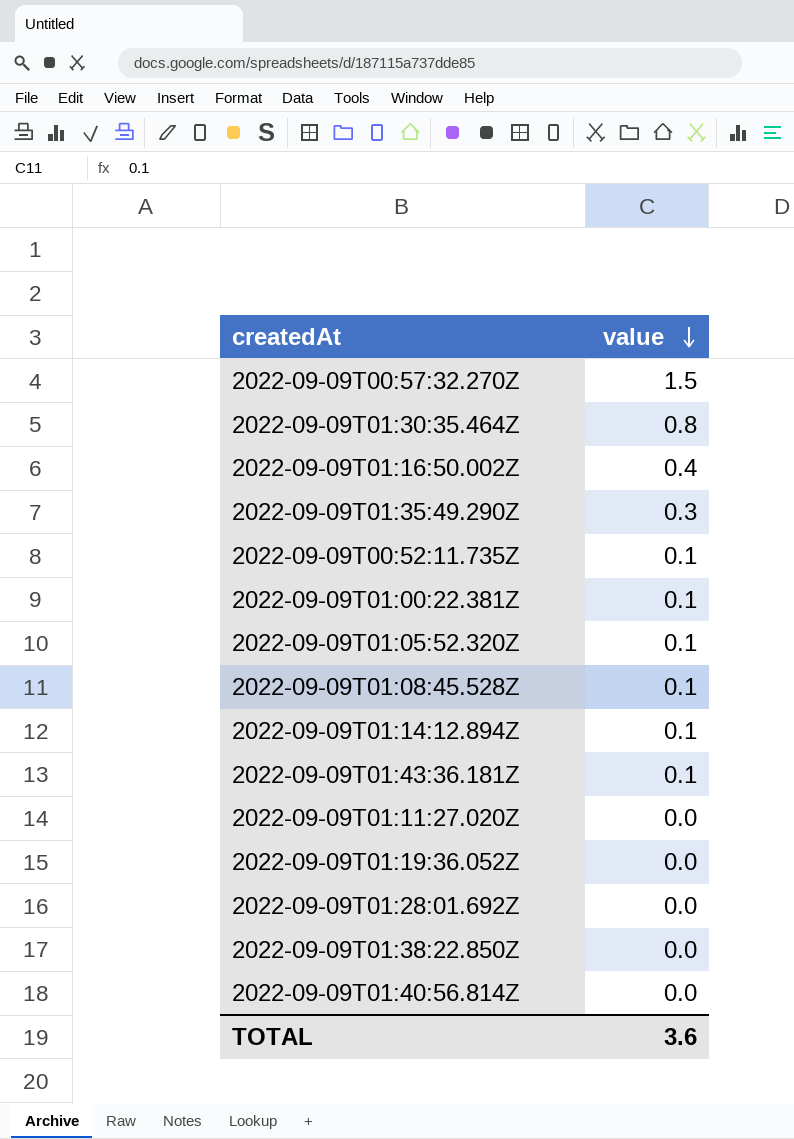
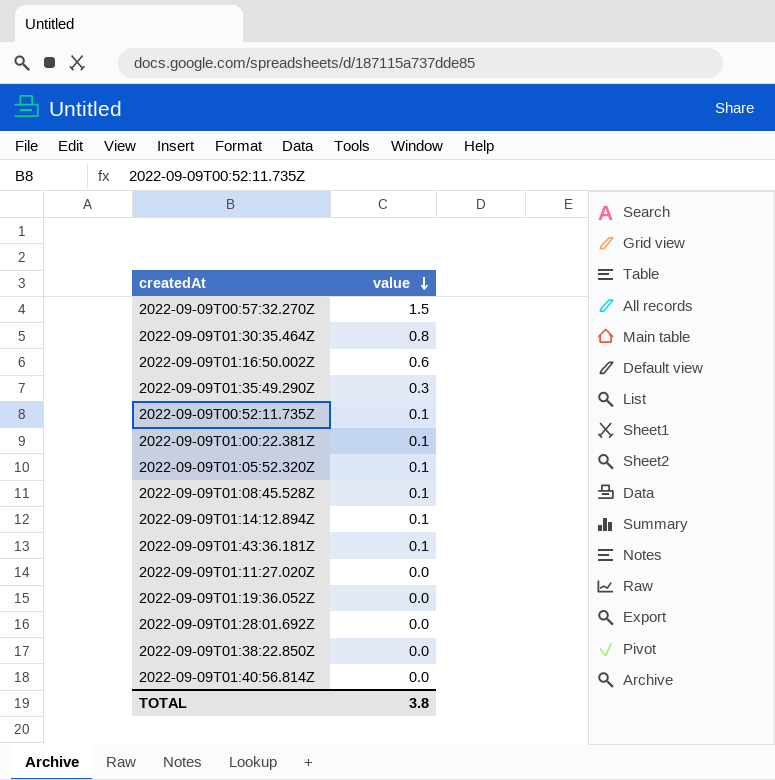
2022-09-09T01:16:50.002Z | value: 0.4 -> 0.6
TOTAL | value: 3.6 -> 3.8

